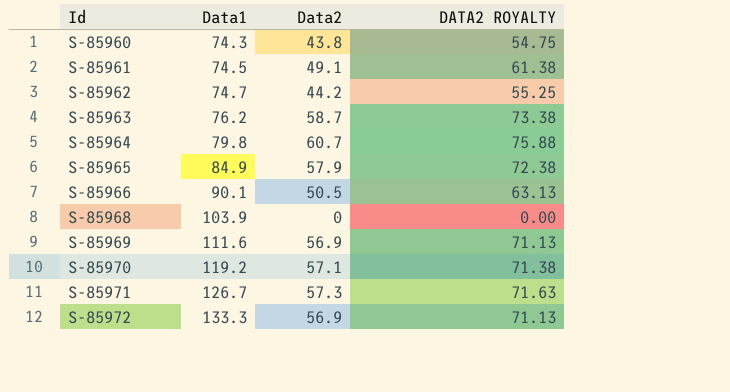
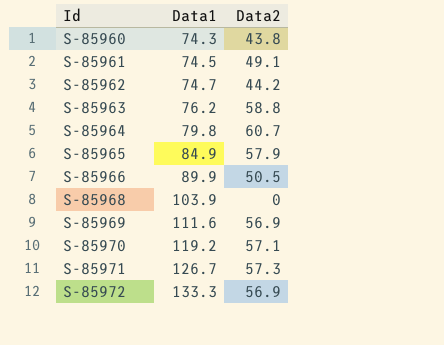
column DATA2 ROYALTY | formula: [Data2] * 1.25 -> none
S-85963 | Data2: 58.7 -> 58.8
S-85966 | Data1: 90.1 -> 89.9

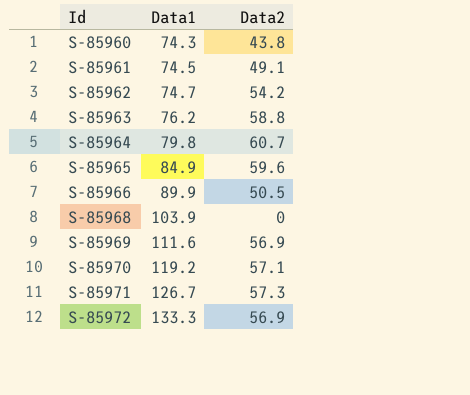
S-85962 | Data2: 44.2 -> 54.2
S-85965 | Data2: 57.9 -> 59.6

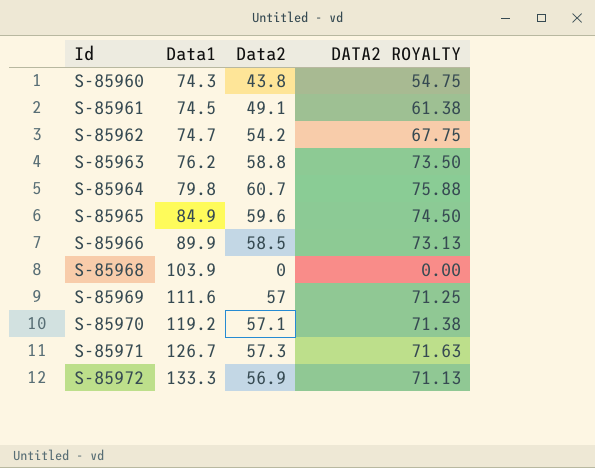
column DATA2 ROYALTY | formula: none -> [Data2] * 1.25
S-85966 | Data2: 50.5 -> 58.5
S-85969 | Data2: 56.9 -> 57

